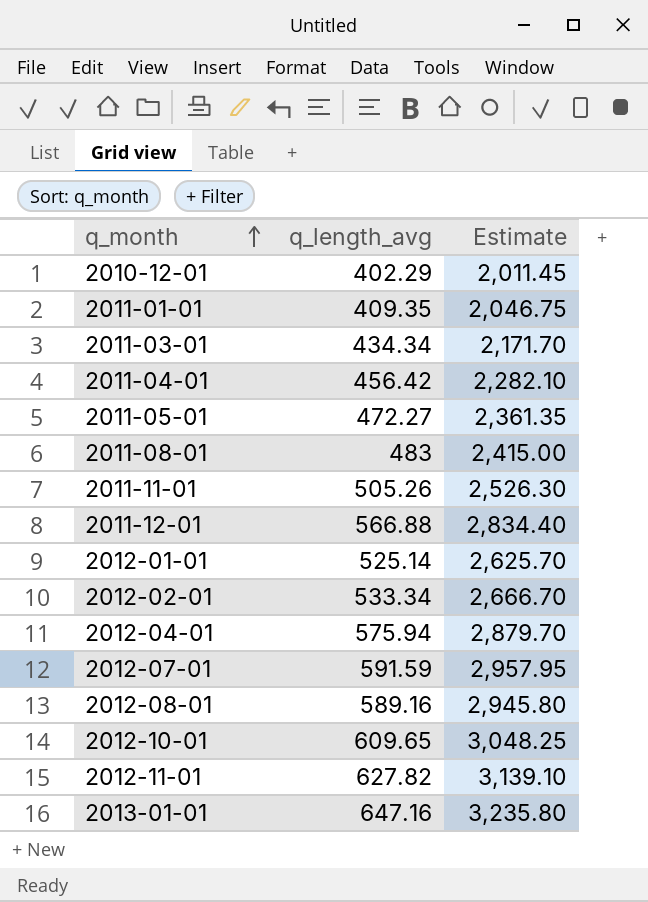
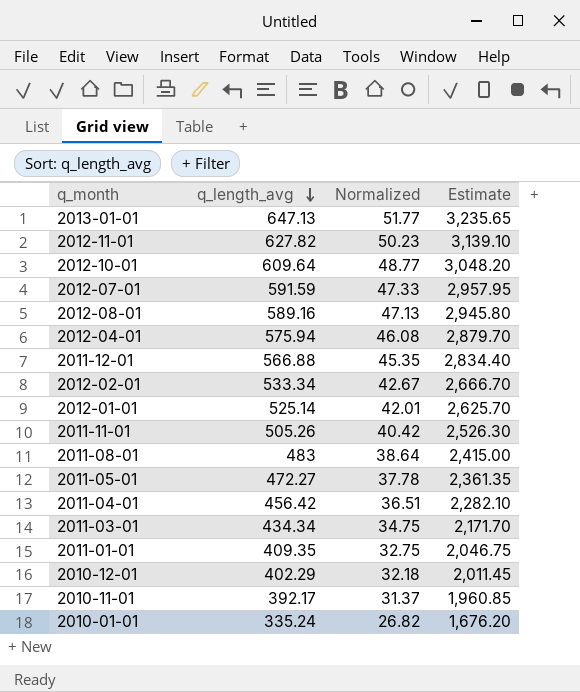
row order: q_month ascending -> q_length_avg descending
column Normalized | formula: none -> [q_length_avg] * 0.08
2013-01-01 | q_length_avg: 647.16 -> 647.13
2013-01-01 | Estimate: 3,235.80 -> 3,235.65
2012-10-01 | q_length_avg: 609.65 -> 609.64
2012-10-01 | Estimate: 3,048.25 -> 3,048.20
row 2010-11-01: none -> 392.17 | 31.37 | 1,960.85
row 2010-01-01: none -> 335.24 | 26.82 | 1,676.20

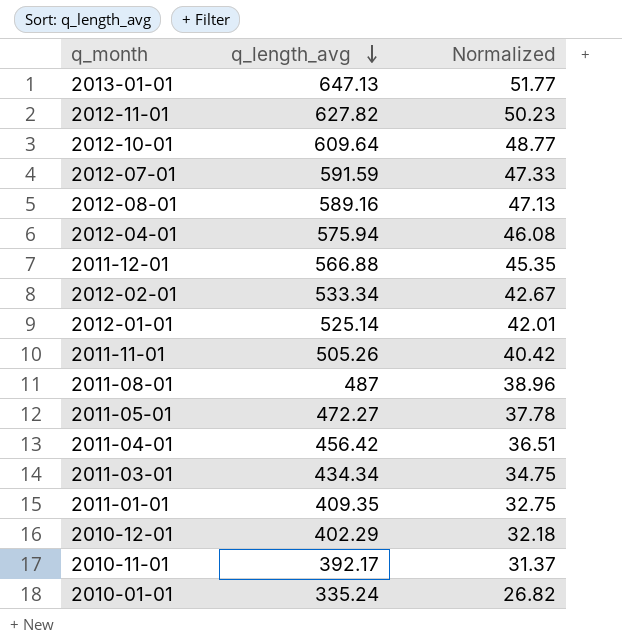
column Estimate | formula: [q_length_avg] * 5 -> none
2011-08-01 | q_length_avg: 483 -> 487
2011-08-01 | Normalized: 38.64 -> 38.96

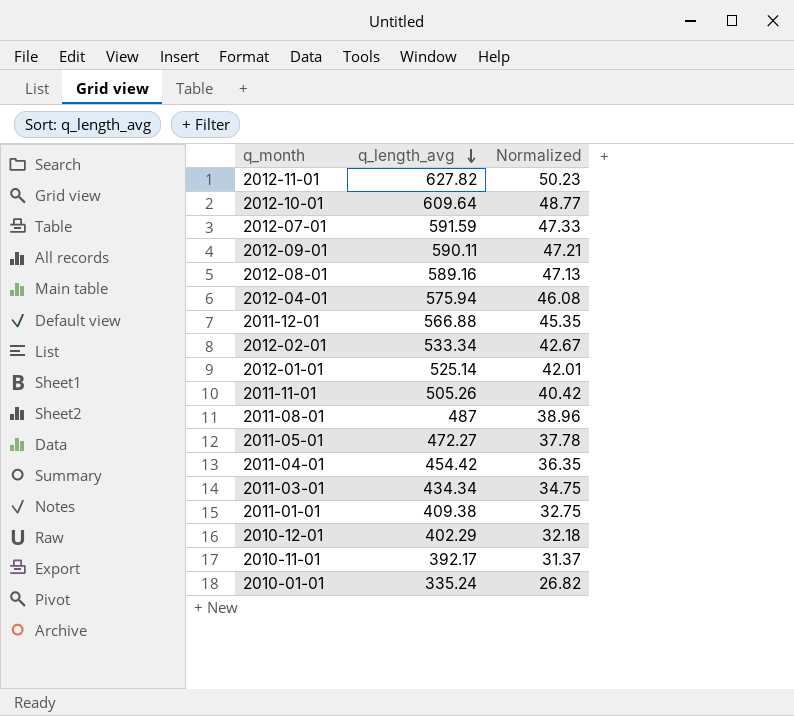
row 2013-01-01: 647.13 | 51.77 -> none
row 2012-09-01: none -> 590.11 | 47.21
2011-04-01 | q_length_avg: 456.42 -> 454.42
2011-04-01 | Normalized: 36.51 -> 36.35
2011-01-01 | q_length_avg: 409.35 -> 409.38

